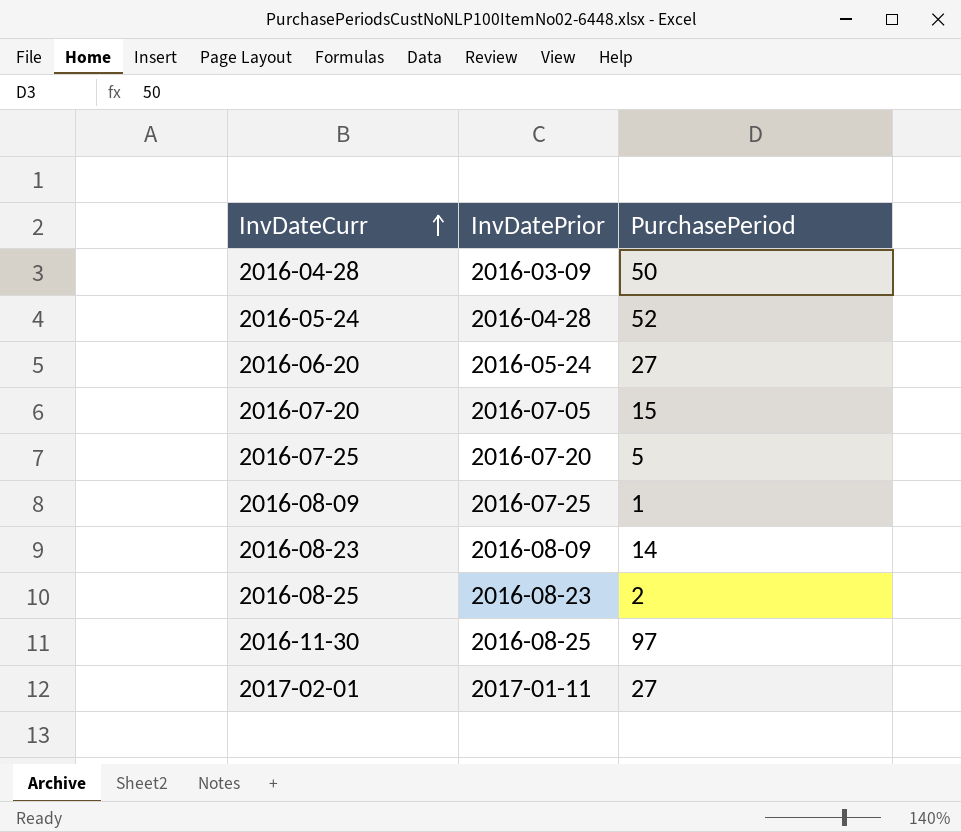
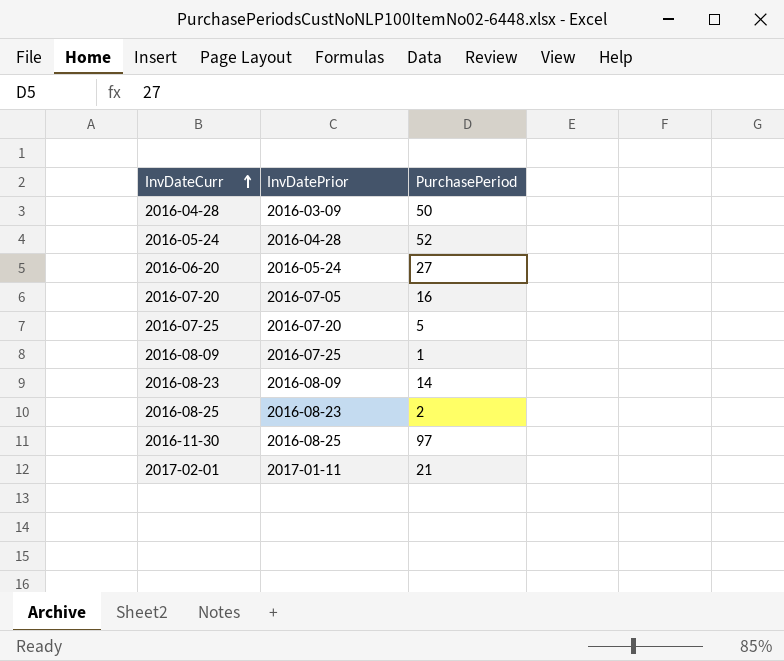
2016-07-20 | PurchasePeriod: 15 -> 16
2017-02-01 | PurchasePeriod: 27 -> 21

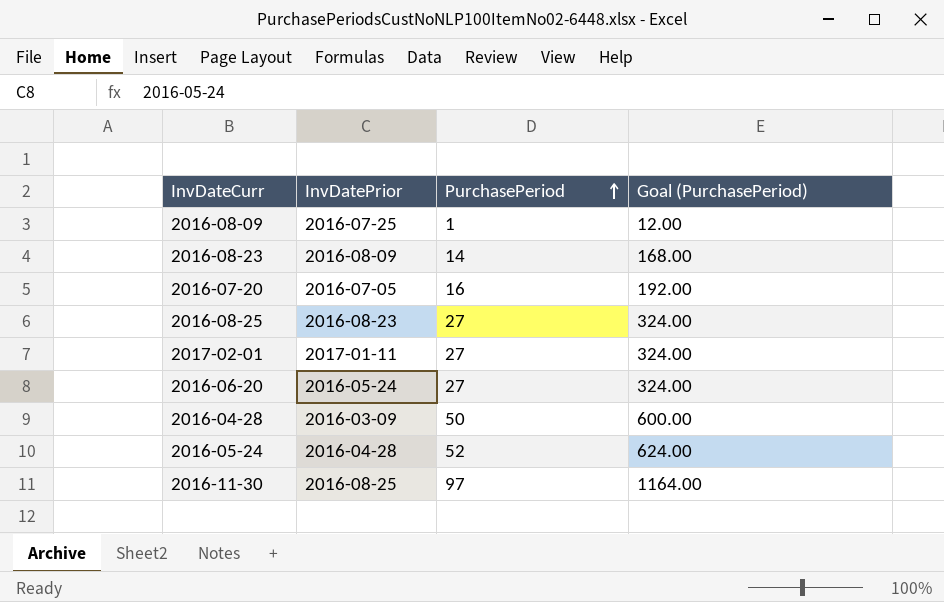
row order: InvDateCurr ascending -> PurchasePeriod ascending
column Goal (PurchasePeriod) | formula: none -> [PurchasePeriod] * 12
row 2016-07-25: 2016-07-20 | 5 -> none
2016-08-25 | PurchasePeriod: 2 -> 27
2017-02-01 | PurchasePeriod: 21 -> 27

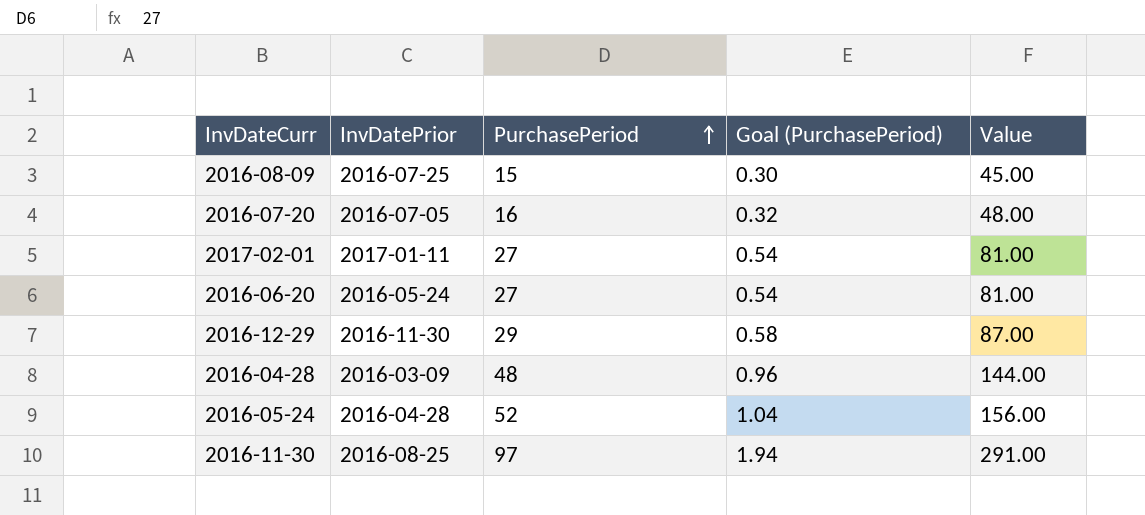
column Goal (PurchasePeriod) | formula: [PurchasePeriod] * 12 -> [PurchasePeriod] * 0.02
column Value | formula: none -> [PurchasePeriod] * 3
row 2016-08-23: 2016-08-09 | 14 | 168.00 -> none
row 2016-08-25: 2016-08-23 | 27 | 324.00 -> none
2016-08-09 | PurchasePeriod: 1 -> 15
row 2016-12-29: none -> 2016-11-30 | 29 | 0.58 | 87.00
2016-04-28 | PurchasePeriod: 50 -> 48

